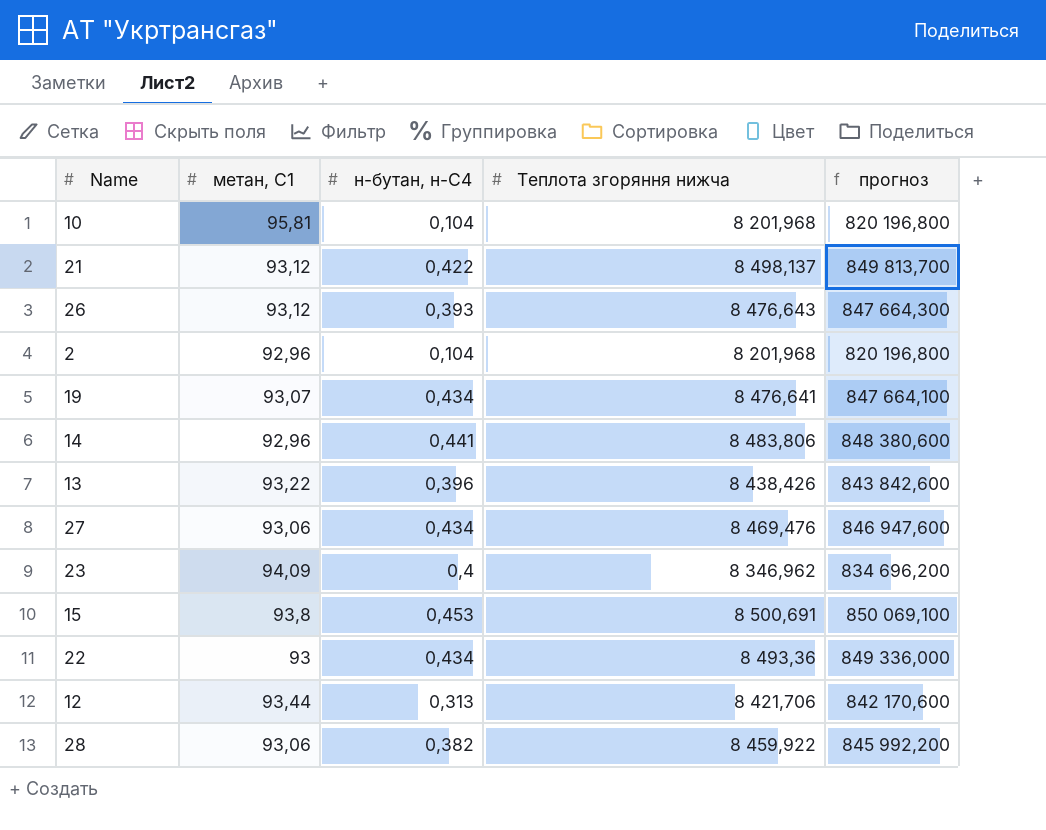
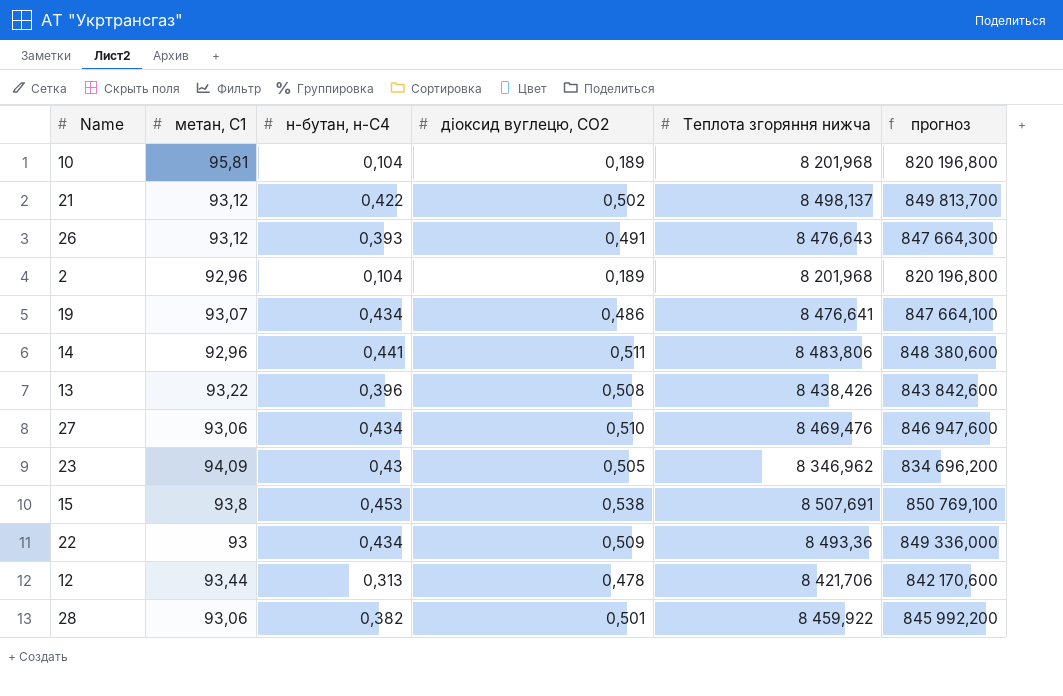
column діоксид вуглецю, CО2 | position: none -> 4
23 | н-бутан, н-С4: 0,4 -> 0,43
15 | Теплота згоряння нижча: 8 500,691 -> 8 507,691
15 | прогноз: 850 069,100 -> 850 769,100

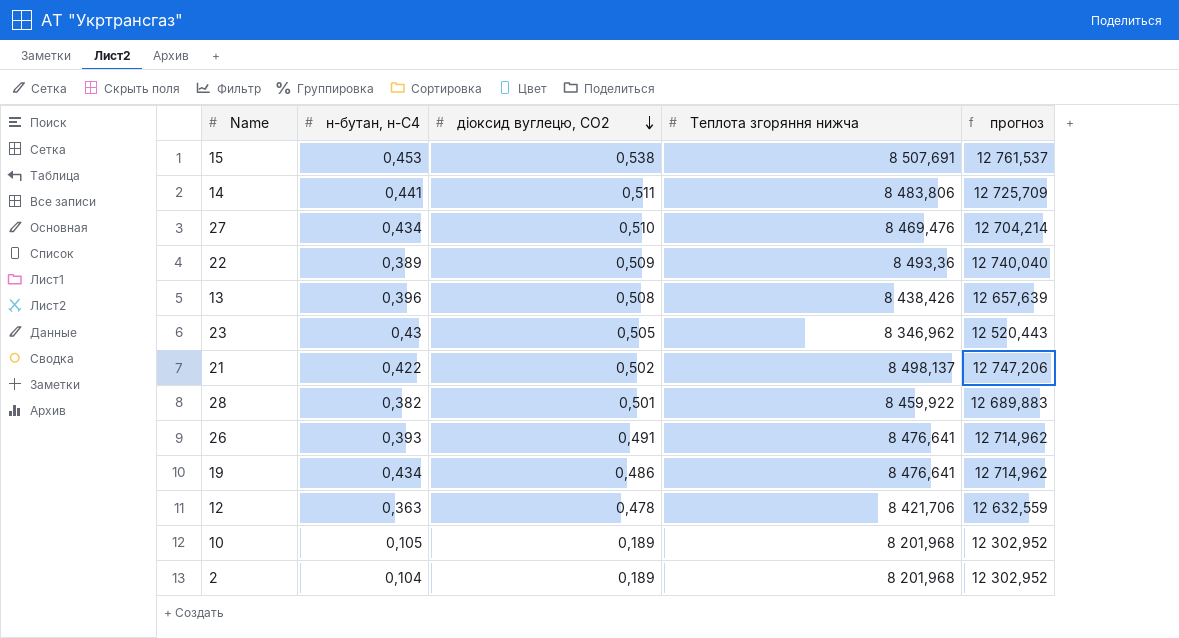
row order: none -> діоксид вуглецю, CО2 descending
column метан, С1 | position: 2 -> none
column прогноз | formula: [Теплота згоряння нижча] * 100 -> [Теплота згоряння нижча] * 1,5
22 | н-бутан, н-С4: 0,434 -> 0,389
26 | Теплота згоряння нижча: 8 476,643 -> 8 476,641
12 | н-бутан, н-С4: 0,313 -> 0,363
10 | н-бутан, н-С4: 0,104 -> 0,105

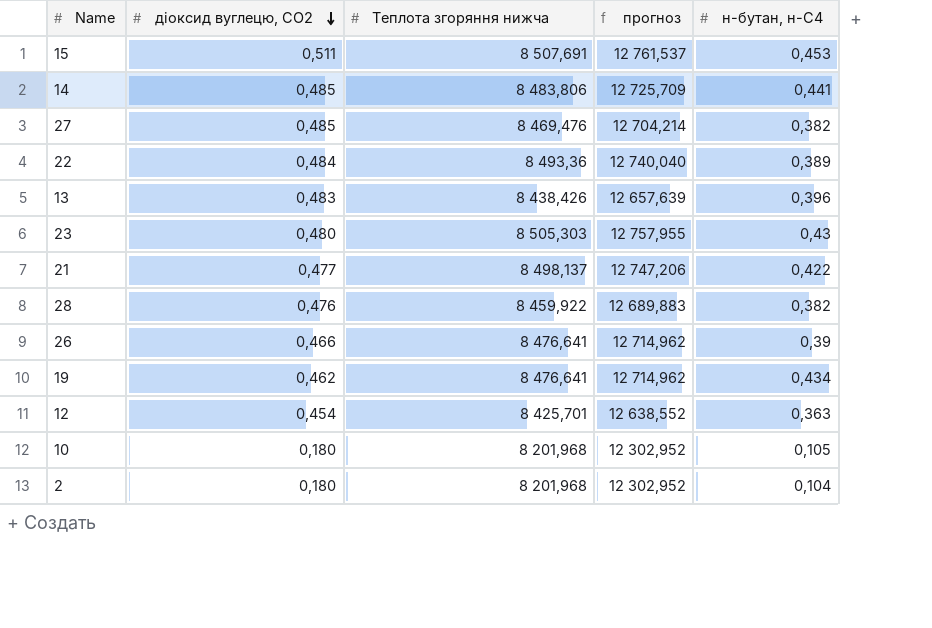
column н-бутан, н-С4 | position: 2 -> 5
15 | діоксид вуглецю, CО2: 0,538 -> 0,511
14 | діоксид вуглецю, CО2: 0,511 -> 0,485
27 | діоксид вуглецю, CО2: 0,510 -> 0,485
27 | н-бутан, н-С4: 0,434 -> 0,382
22 | діоксид вуглецю, CО2: 0,509 -> 0,484
13 | діоксид вуглецю, CО2: 0,508 -> 0,483
23 | діоксид вуглецю, CО2: 0,505 -> 0,480
23 | Теплота згоряння нижча: 8 346,962 -> 8 505,303
23 | прогноз: 12 520,443 -> 12 757,955
21 | діоксид вуглецю, CО2: 0,502 -> 0,477
28 | діоксид вуглецю, CО2: 0,501 -> 0,476
26 | діоксид вуглецю, CО2: 0,491 -> 0,466
26 | н-бутан, н-С4: 0,393 -> 0,39
19 | діоксид вуглецю, CО2: 0,486 -> 0,462
12 | діоксид вуглецю, CО2: 0,478 -> 0,454
12 | Теплота згоряння нижча: 8 421,706 -> 8 425,701
12 | прогноз: 12 632,559 -> 12 638,552
10 | діоксид вуглецю, CО2: 0,189 -> 0,180
2 | діоксид вуглецю, CО2: 0,189 -> 0,180

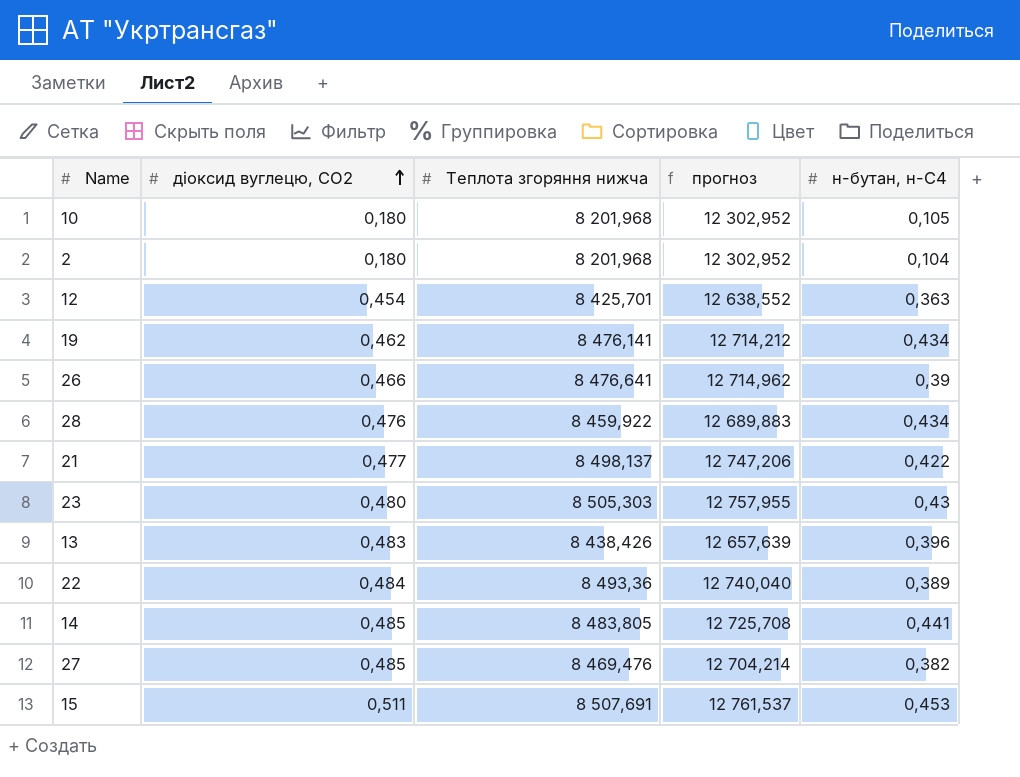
row order: діоксид вуглецю, CО2 descending -> діоксид вуглецю, CО2 ascending
19 | Теплота згоряння нижча: 8 476,641 -> 8 476,141
19 | прогноз: 12 714,962 -> 12 714,212
28 | н-бутан, н-С4: 0,382 -> 0,434
14 | Теплота згоряння нижча: 8 483,806 -> 8 483,805
14 | прогноз: 12 725,709 -> 12 725,708

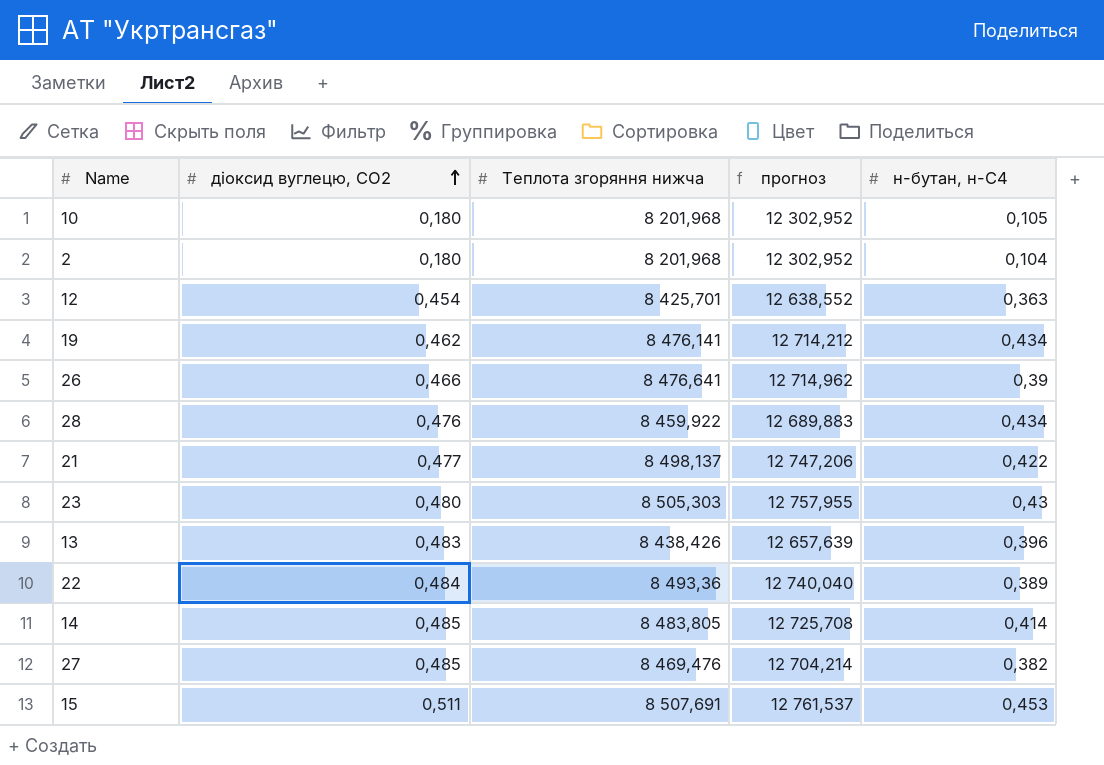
14 | н-бутан, н-С4: 0,441 -> 0,414

